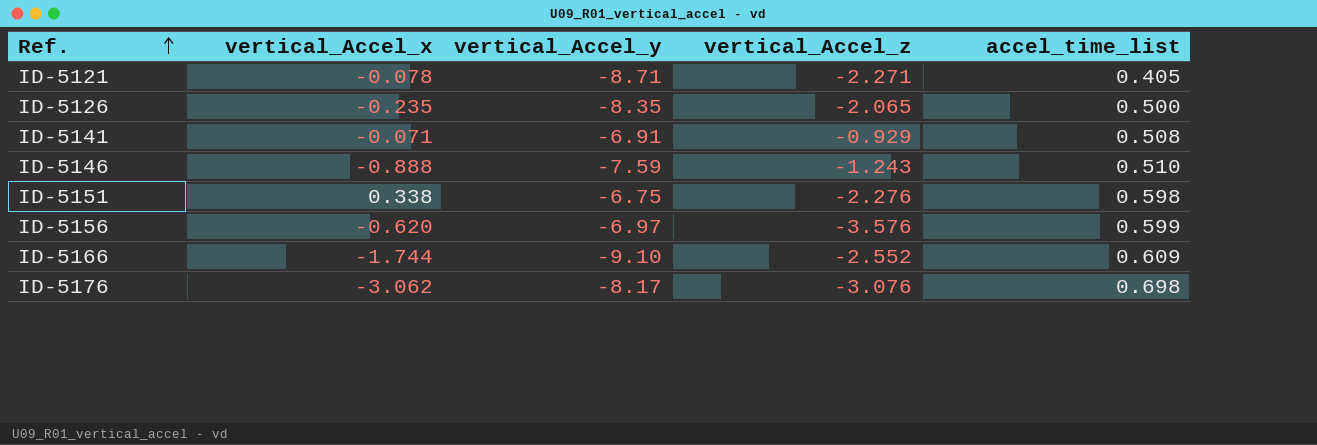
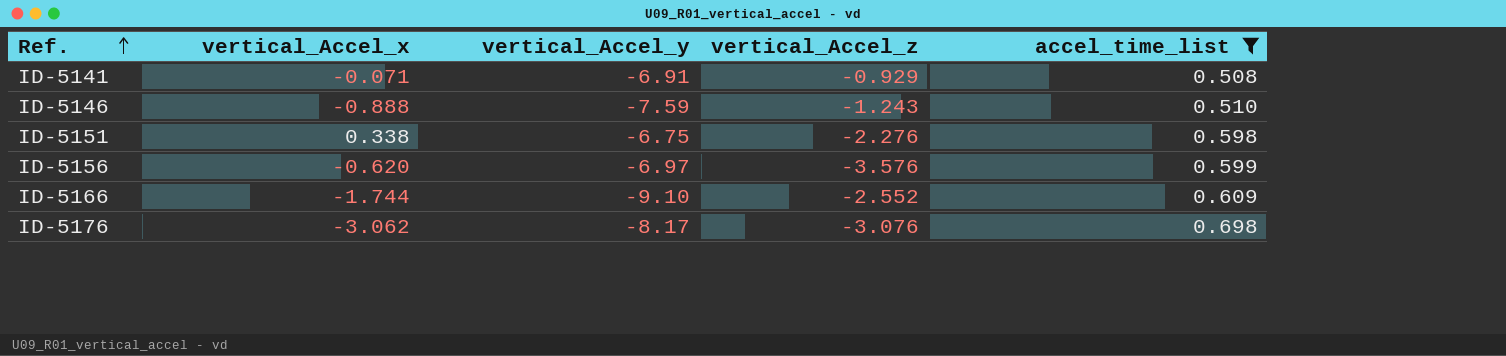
filter: none -> accel_time_list >= 0.508

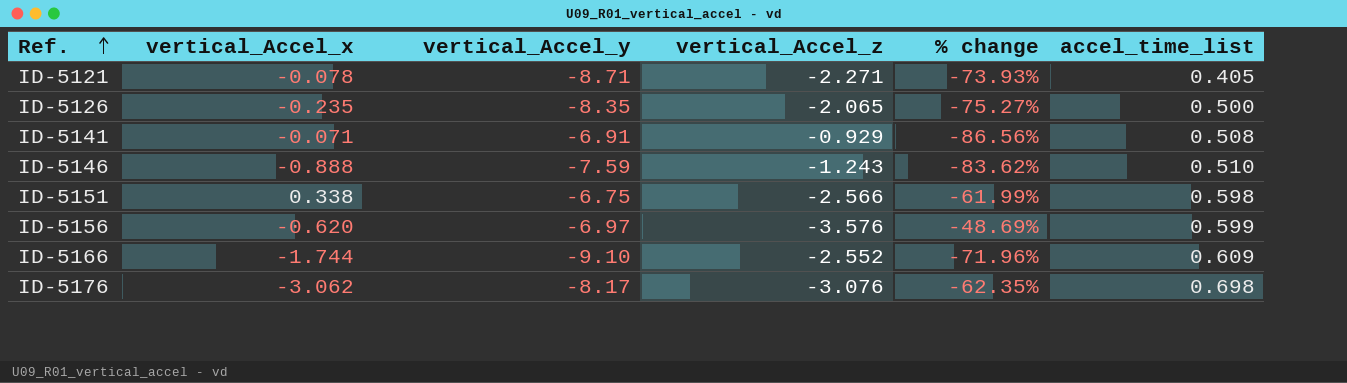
filter: accel_time_list >= 0.508 -> none
column % change | formula: none -> ([vertical_Accel_z] - [vertical_Accel_y]) / [vertical_Accel_y]
ID-5151 | vertical_Accel_z: -2.276 -> -2.566

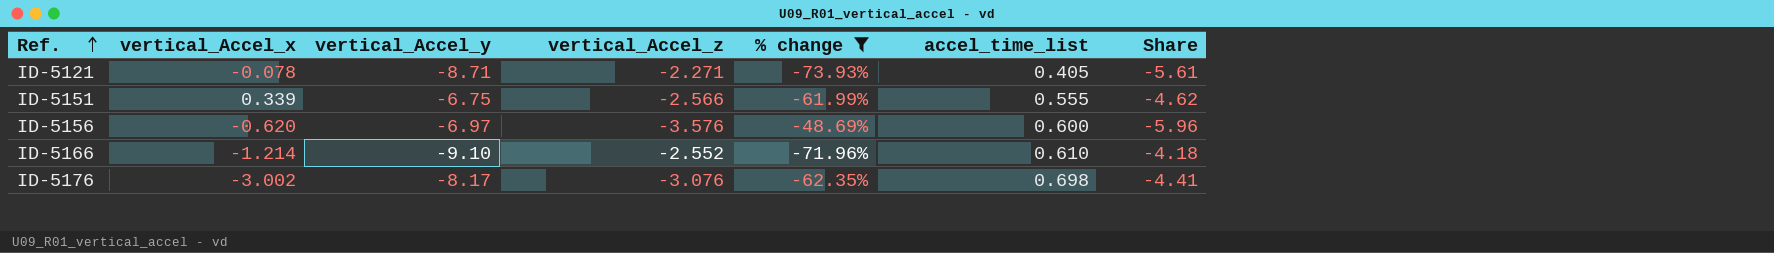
filter: none -> % change >= -73.93%
column Share | formula: none -> [vertical_Accel_z] / [accel_time_list]
ID-5151 | vertical_Accel_x: 0.338 -> 0.339
ID-5151 | accel_time_list: 0.598 -> 0.555
ID-5156 | accel_time_list: 0.599 -> 0.600
ID-5166 | vertical_Accel_x: -1.744 -> -1.214
ID-5166 | accel_time_list: 0.609 -> 0.610
ID-5176 | vertical_Accel_x: -3.062 -> -3.002

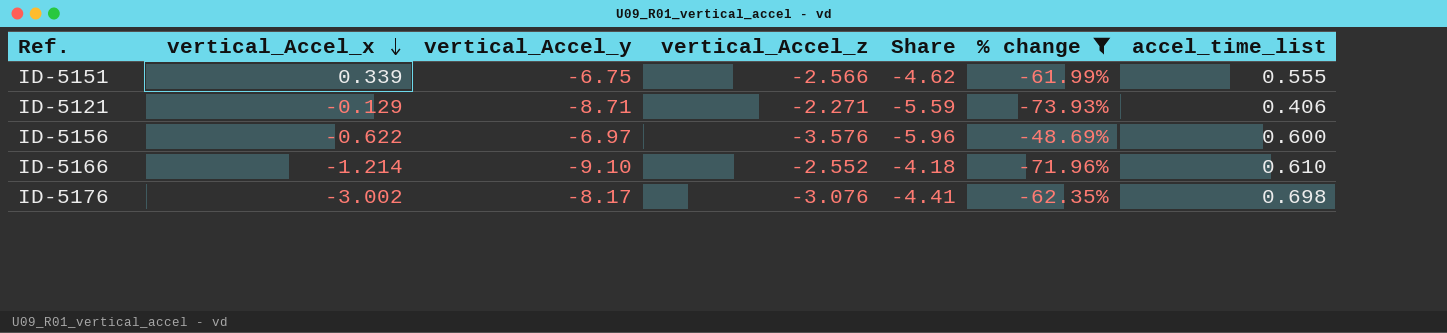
row order: Ref. ascending -> vertical_Accel_x descending
column Share | position: 7 -> 5
ID-5121 | vertical_Accel_x: -0.078 -> -0.129
ID-5121 | Share: -5.61 -> -5.59
ID-5121 | accel_time_list: 0.405 -> 0.406
ID-5156 | vertical_Accel_x: -0.620 -> -0.622

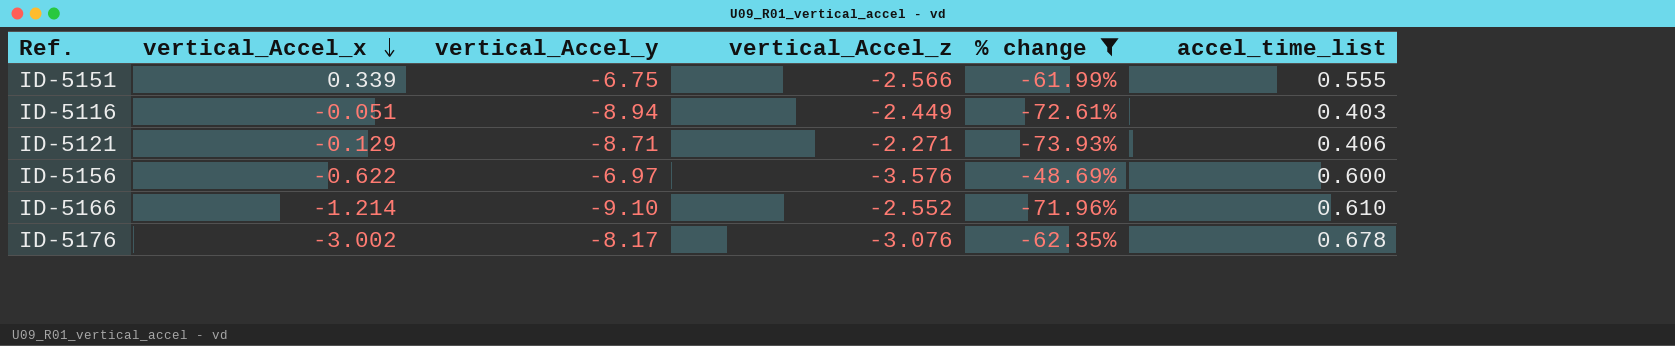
column Share | formula: [vertical_Accel_z] / [accel_time_list] -> none
row ID-5116: none -> -0.051 | -8.94 | -2.449 | -72.61% | 0.403
ID-5176 | accel_time_list: 0.698 -> 0.678

